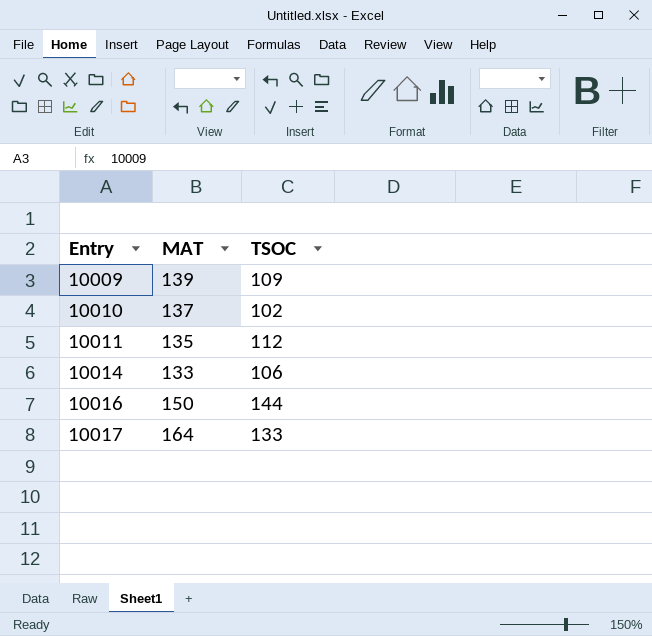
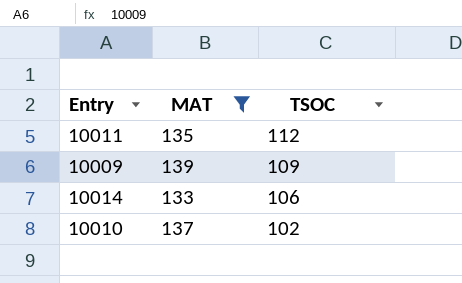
filter: none -> MAT <= 139
row order: Entry ascending -> TSOC descending

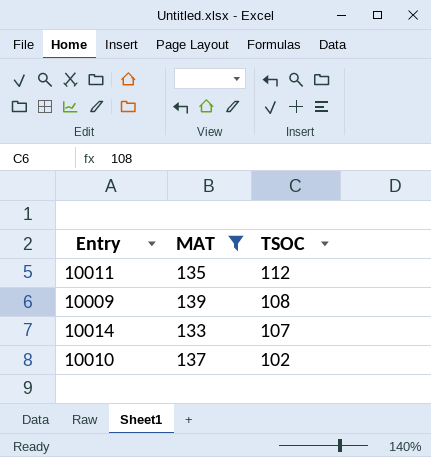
10009 | TSOC: 109 -> 108
10014 | TSOC: 106 -> 107

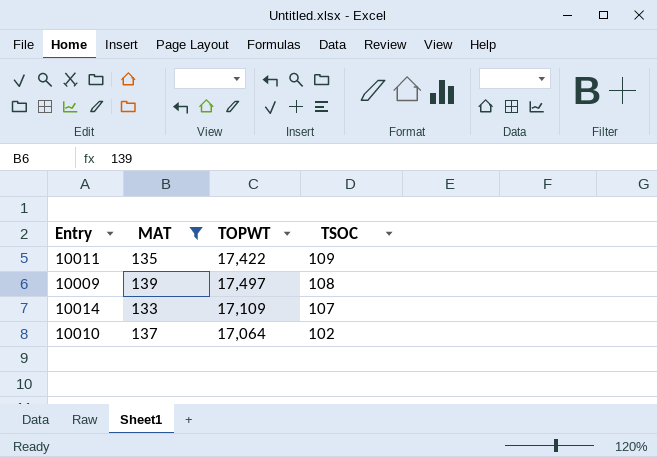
column TOPWT | position: none -> 3
10011 | TSOC: 112 -> 109

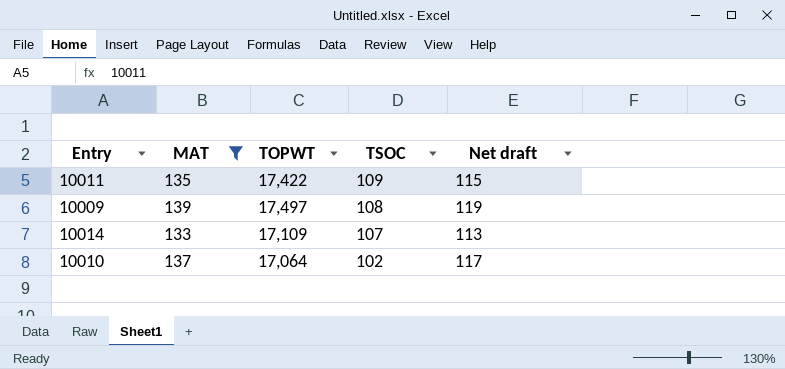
column Net draft | formula: none -> [MAT] - 20

